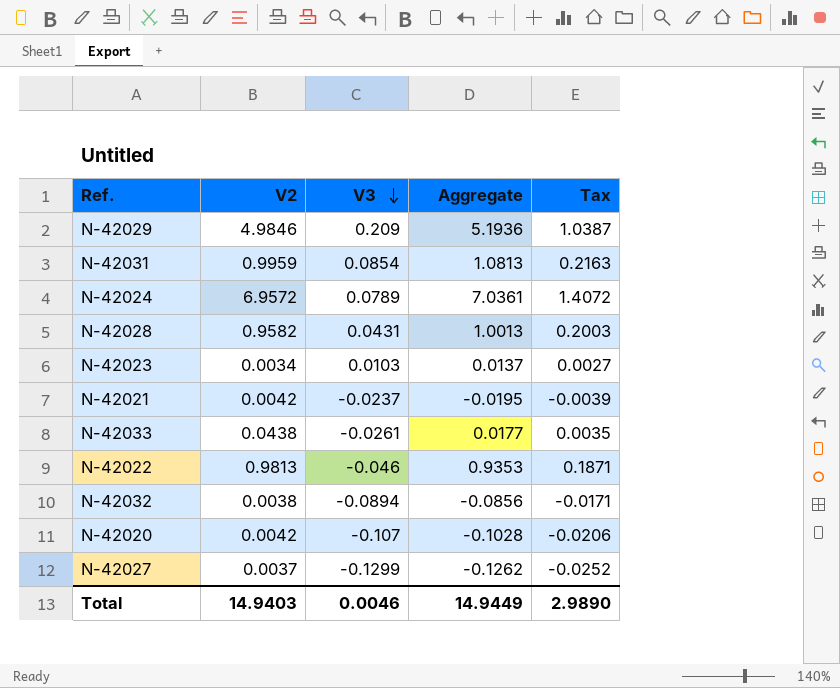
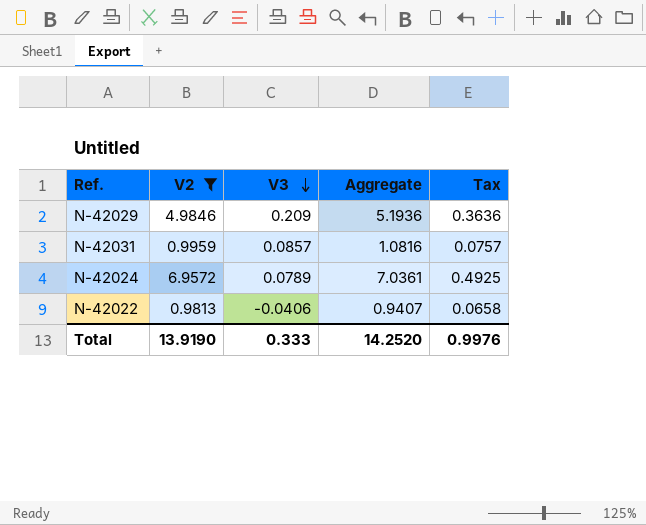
filter: none -> V2 >= 0.9813
column Tax | formula: [Aggregate] * 0.2 -> [Aggregate] * 0.07
N-42031 | V3: 0.0854 -> 0.0857
N-42031 | Aggregate: 1.0813 -> 1.0816
N-42022 | V3: -0.046 -> -0.0406
N-42022 | Aggregate: 0.9353 -> 0.9407
Total | V2: 14.9403 -> 13.9190
Total | V3: 0.0046 -> 0.333
Total | Aggregate: 14.9449 -> 14.2520
Total | Tax: 2.9890 -> 0.9976

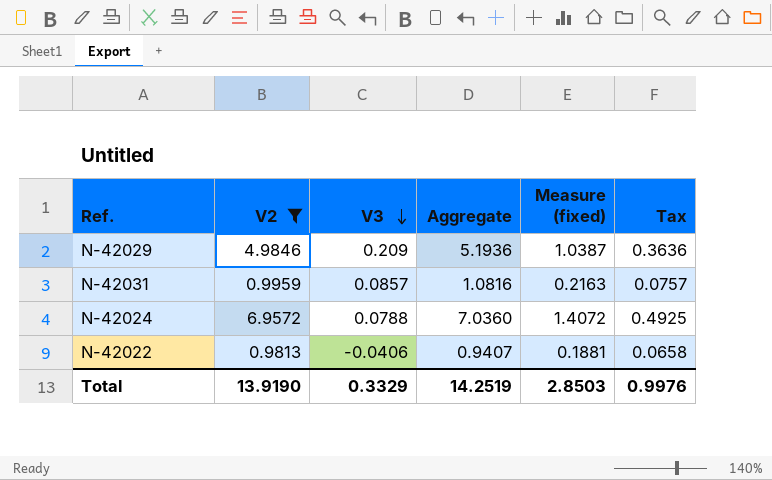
column Measure (fixed) | formula: none -> [Aggregate] * 0.2
N-42024 | V3: 0.0789 -> 0.0788
N-42024 | Aggregate: 7.0361 -> 7.0360
Total | V3: 0.333 -> 0.3329
Total | Aggregate: 14.2520 -> 14.2519

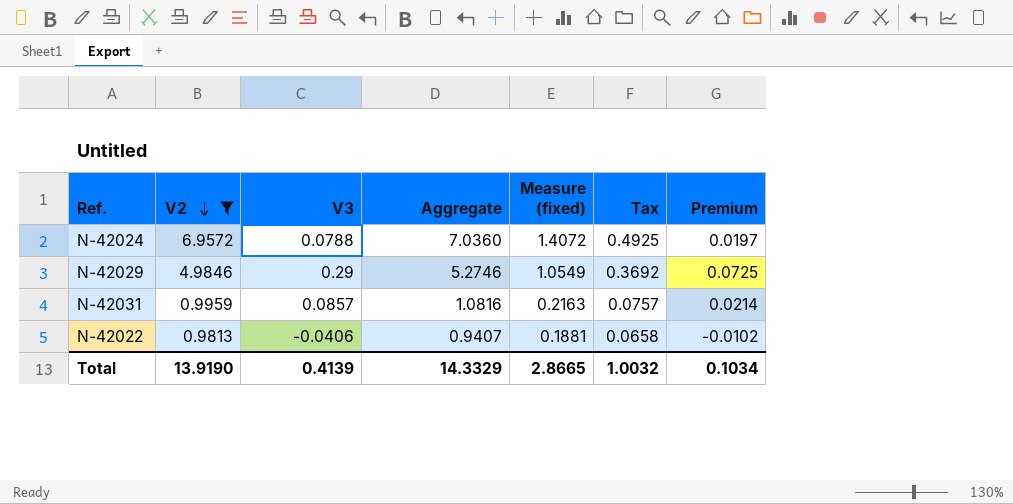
row order: V3 descending -> V2 descending
column Premium | formula: none -> [V3] * 0.25
N-42029 | V3: 0.209 -> 0.29
N-42029 | Aggregate: 5.1936 -> 5.2746
N-42029 | Measure (fixed): 1.0387 -> 1.0549
N-42029 | Tax: 0.3636 -> 0.3692
Total | V3: 0.3329 -> 0.4139
Total | Aggregate: 14.2519 -> 14.3329
Total | Measure (fixed): 2.8503 -> 2.8665
Total | Tax: 0.9976 -> 1.0032

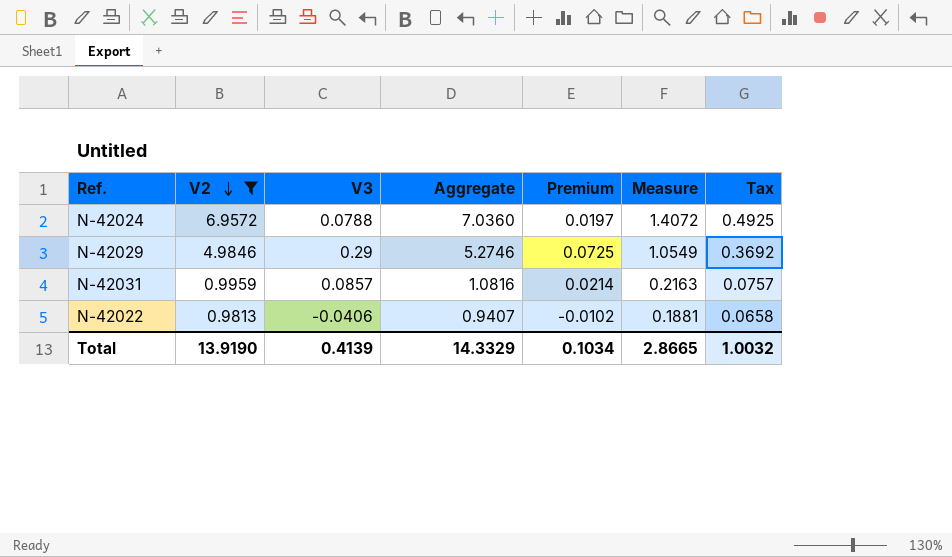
column Premium | position: 7 -> 5
column name: Measure (fixed) -> Measure

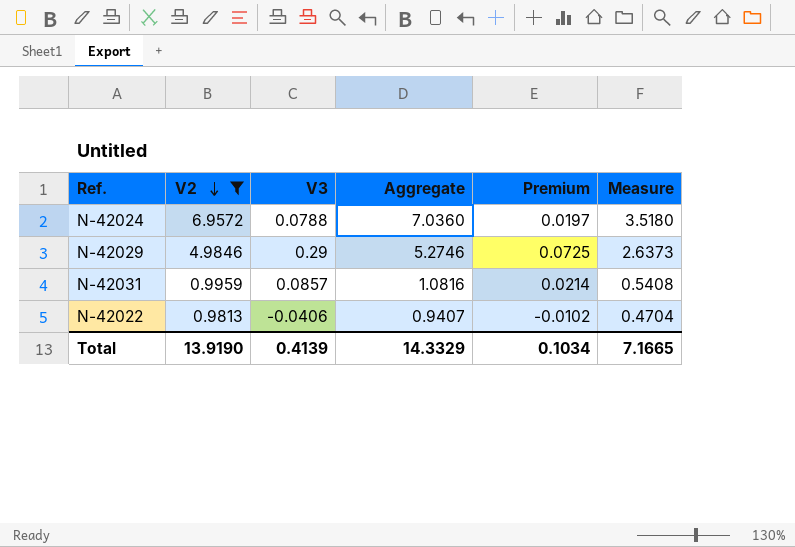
column Tax | formula: [Aggregate] * 0.07 -> none
column Measure | formula: [Aggregate] * 0.2 -> [Aggregate] * 0.5
Total | Measure: 2.8665 -> 7.1665

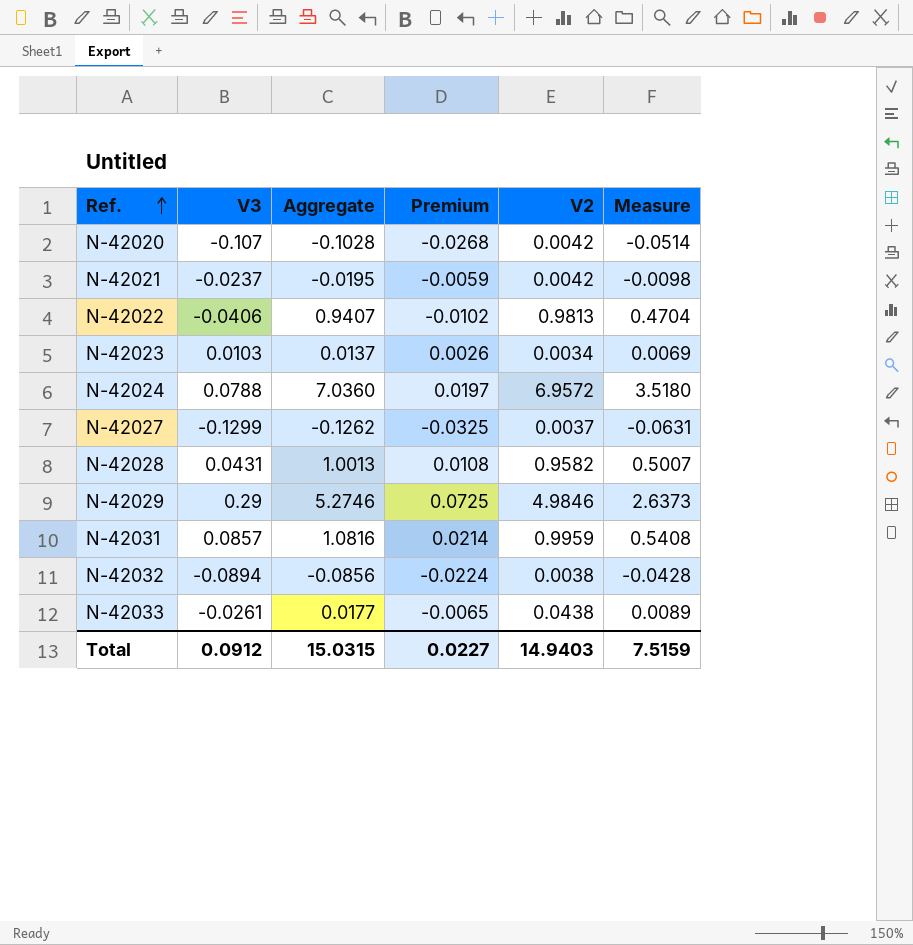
filter: V2 >= 0.9813 -> none
row order: V2 descending -> Ref. ascending
column V2 | position: 2 -> 5
Total | V3: 0.4139 -> 0.0912
Total | Aggregate: 14.3329 -> 15.0315
Total | Premium: 0.1034 -> 0.0227
Total | V2: 13.9190 -> 14.9403
Total | Measure: 7.1665 -> 7.5159

